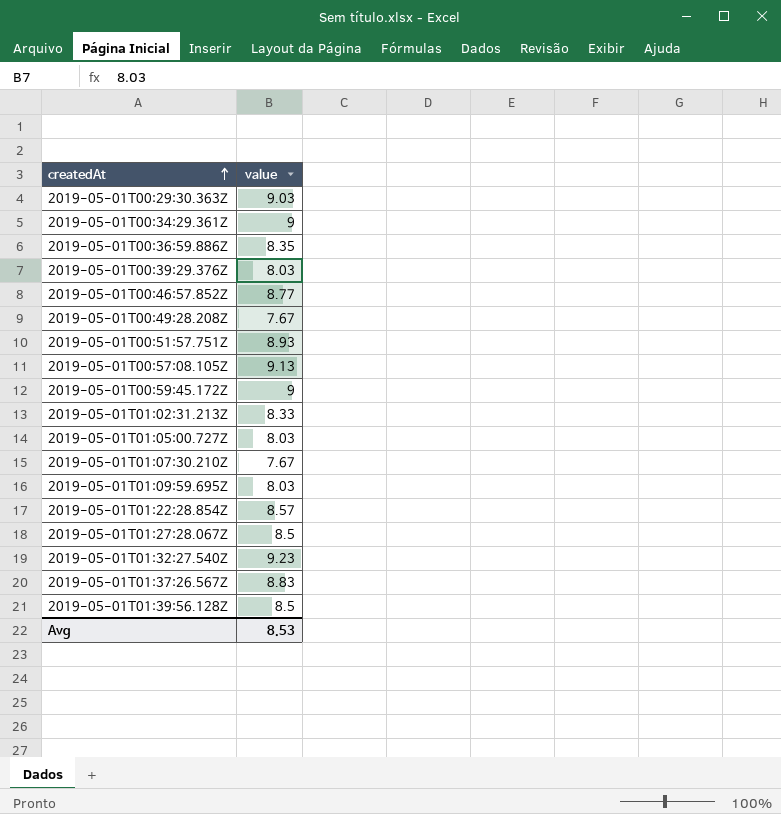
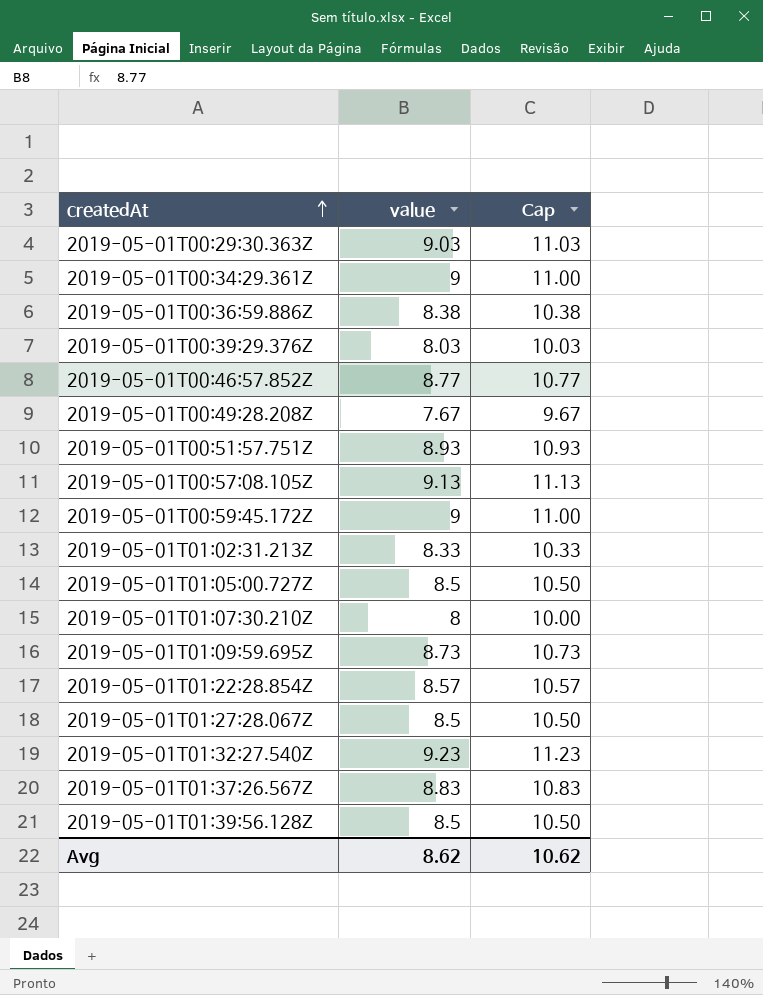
column Cap | formula: none -> [value] + 2
2019-05-01T00:36:59.886Z | value: 8.35 -> 8.38
2019-05-01T01:05:00.727Z | value: 8.03 -> 8.5
2019-05-01T01:07:30.210Z | value: 7.67 -> 8
2019-05-01T01:09:59.695Z | value: 8.03 -> 8.73
Avg | value: 8.53 -> 8.62

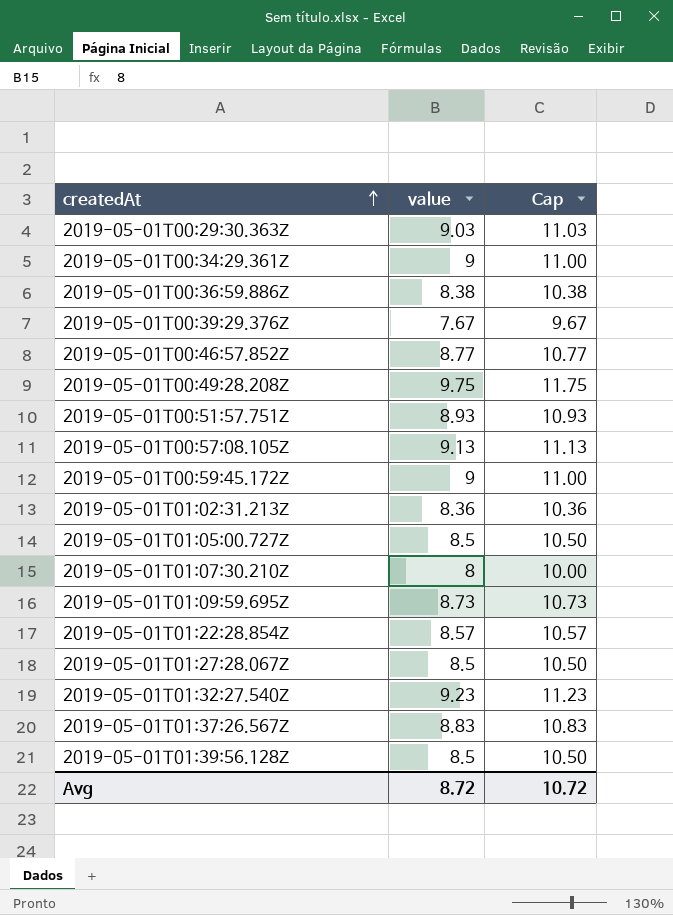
2019-05-01T00:39:29.376Z | value: 8.03 -> 7.67
2019-05-01T00:39:29.376Z | Cap: 10.03 -> 9.67
2019-05-01T00:49:28.208Z | value: 7.67 -> 9.75
2019-05-01T00:49:28.208Z | Cap: 9.67 -> 11.75
2019-05-01T01:02:31.213Z | value: 8.33 -> 8.36
2019-05-01T01:02:31.213Z | Cap: 10.33 -> 10.36
Avg | value: 8.62 -> 8.72
Avg | Cap: 10.62 -> 10.72

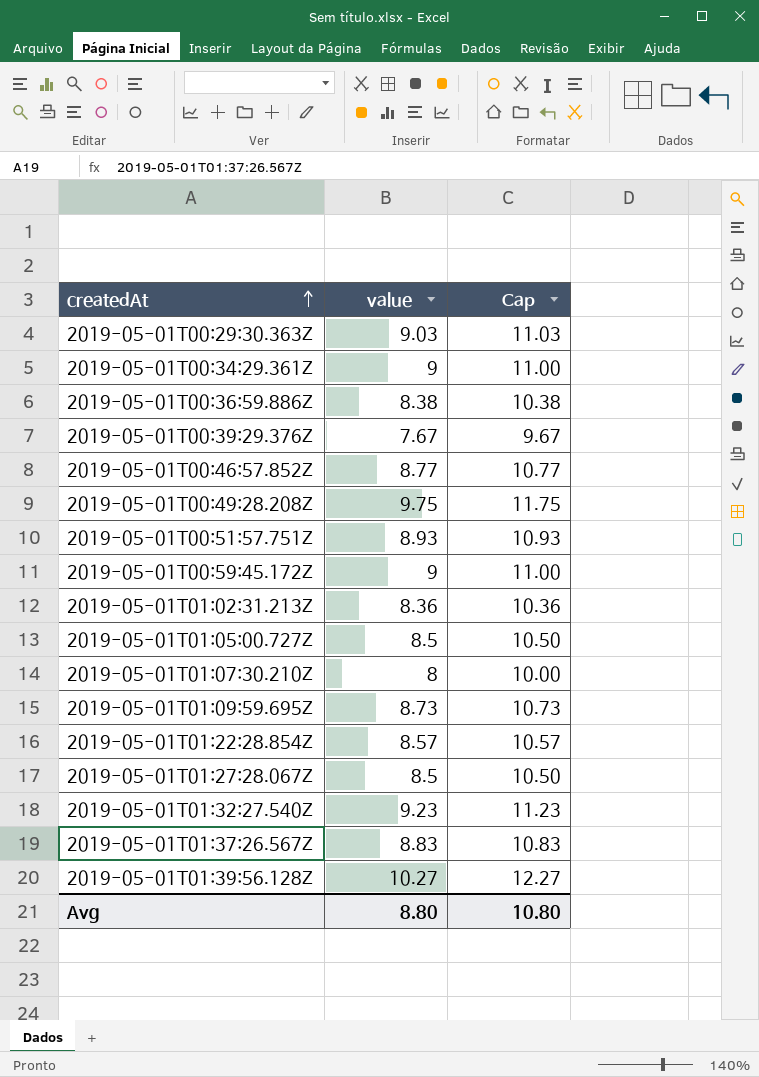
row 2019-05-01T00:57:08.105Z: 9.13 | 11.13 -> none
2019-05-01T01:39:56.128Z | value: 8.5 -> 10.27
2019-05-01T01:39:56.128Z | Cap: 10.50 -> 12.27
Avg | value: 8.72 -> 8.80
Avg | Cap: 10.72 -> 10.80

